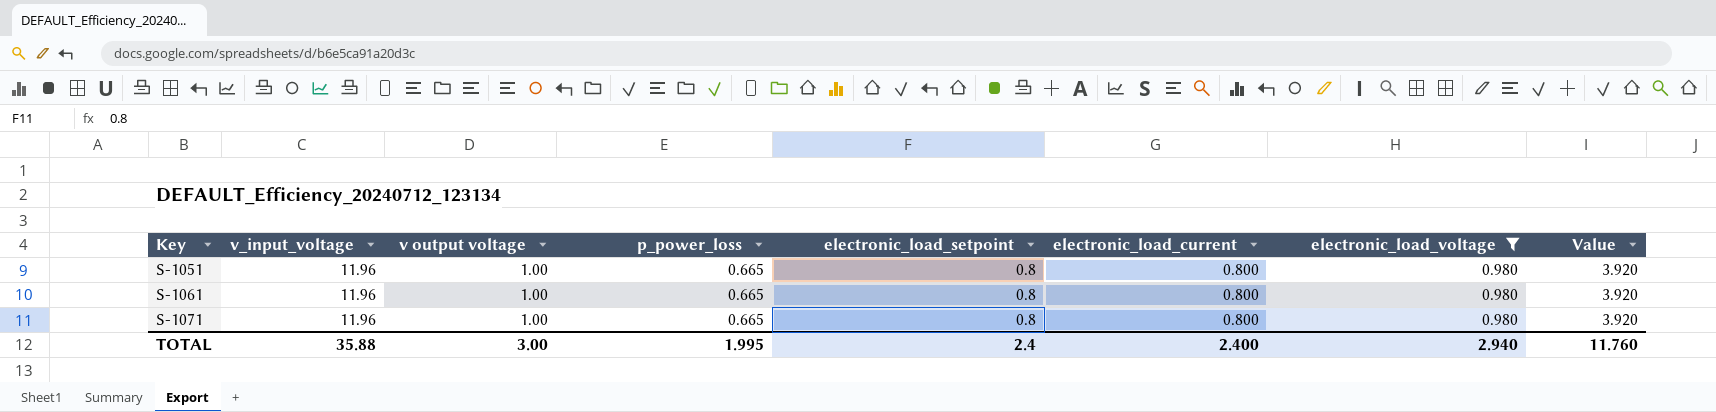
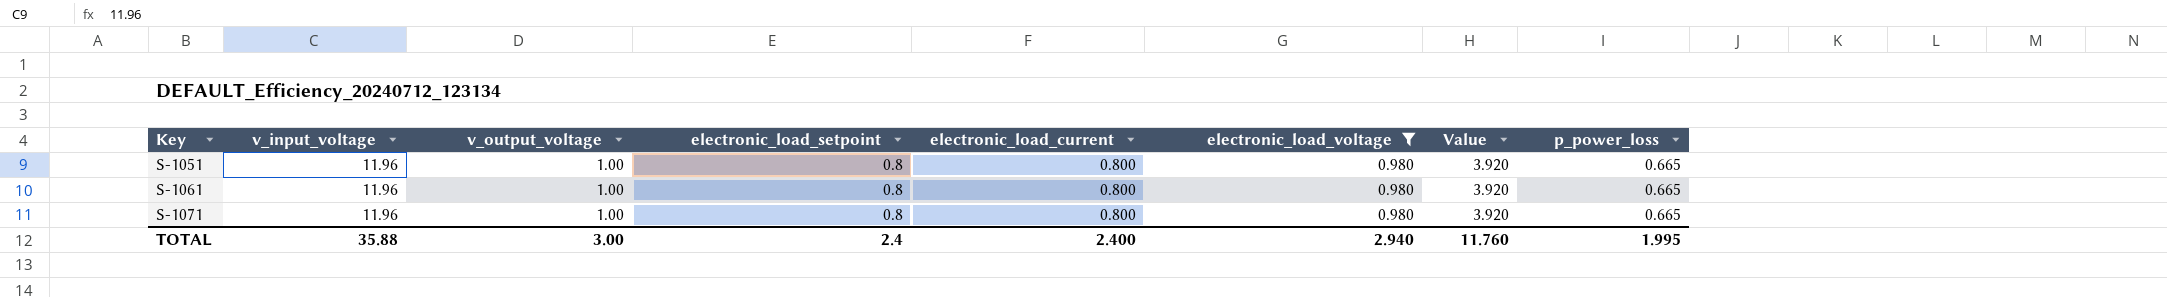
column name: v output voltage -> v_output_voltage
column p_power_loss | position: 4 -> 8

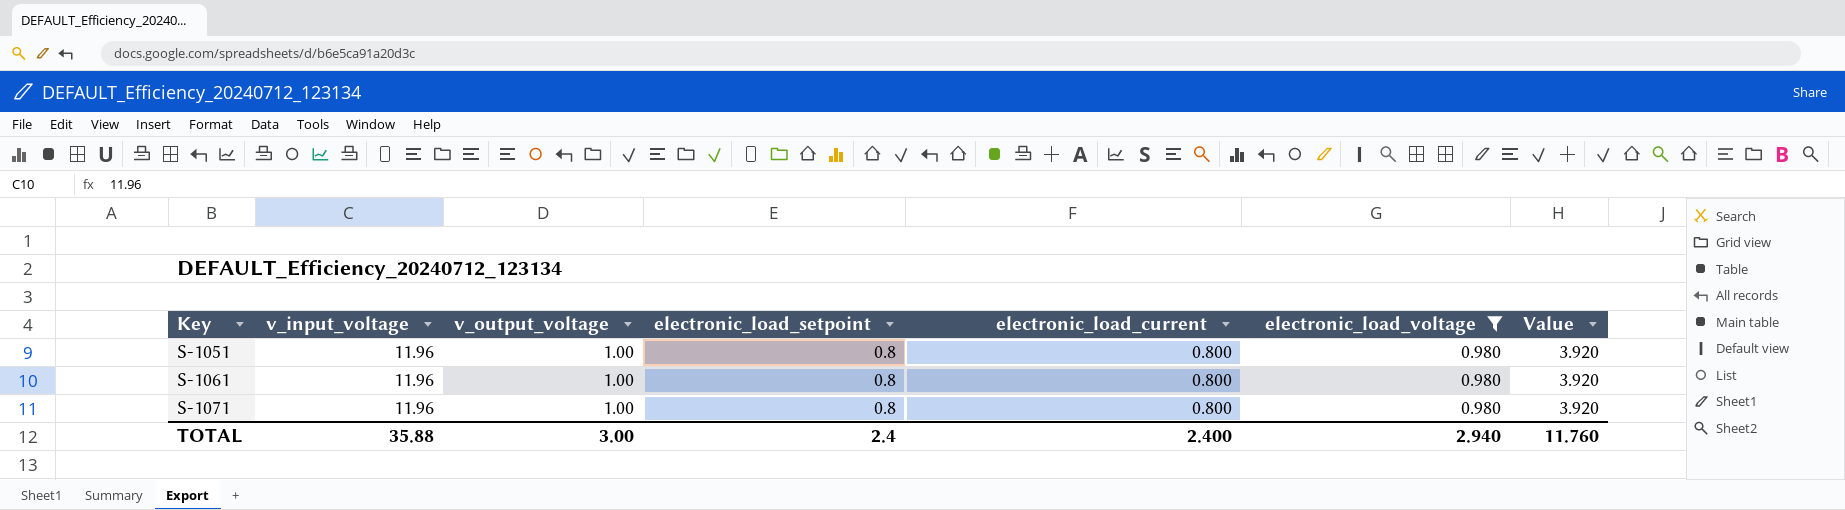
column p_power_loss | position: 8 -> none

